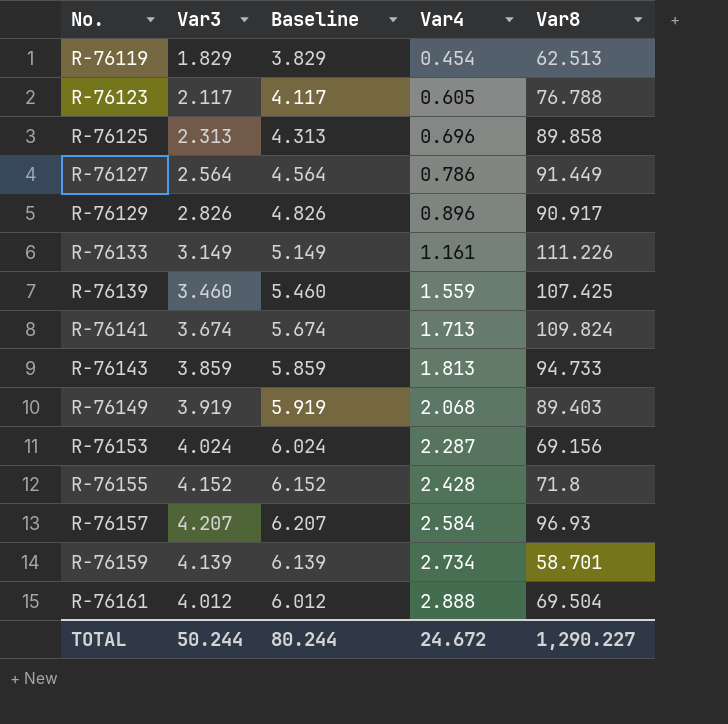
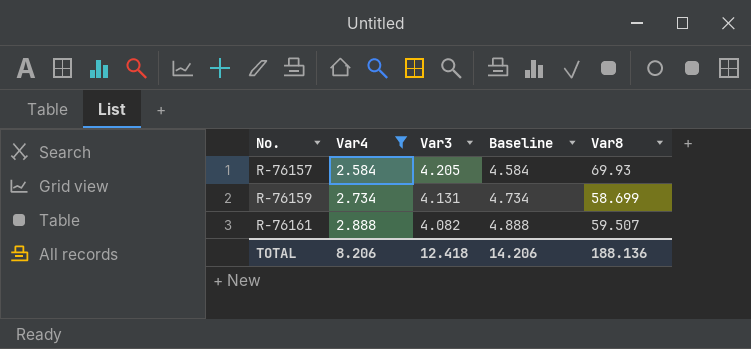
filter: none -> Var4 >= 2.584
column Var4 | position: 4 -> 2
column Baseline | formula: [Var3] + 2 -> [Var4] + 2
R-76157 | Var3: 4.207 -> 4.205
R-76157 | Var8: 96.93 -> 69.93
R-76159 | Var3: 4.139 -> 4.131
R-76159 | Var8: 58.701 -> 58.699
R-76161 | Var3: 4.012 -> 4.082
R-76161 | Var8: 69.504 -> 59.507
TOTAL | Var4: 24.672 -> 8.206
TOTAL | Var3: 50.244 -> 12.418
TOTAL | Baseline: 80.244 -> 14.206
TOTAL | Var8: 1,290.227 -> 188.136

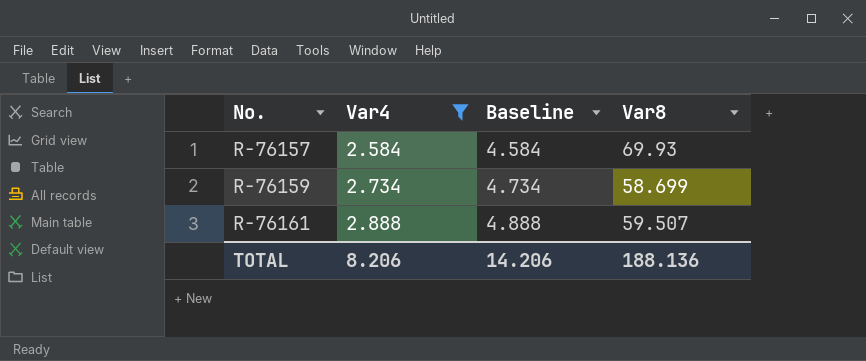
column Var3 | position: 3 -> none

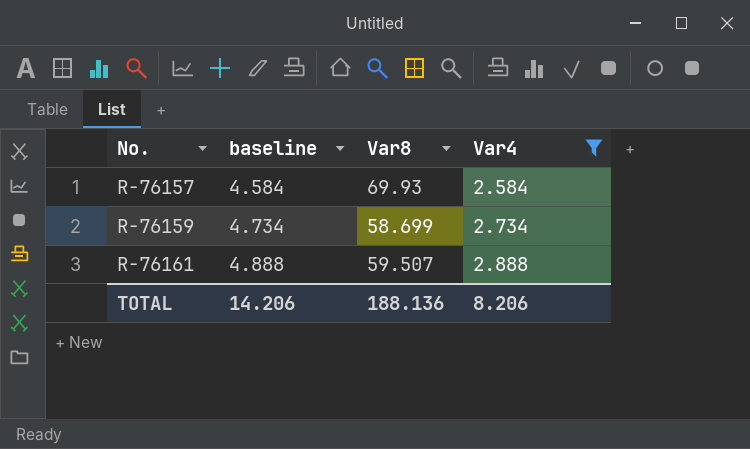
column name: Baseline -> baseline
column Var4 | position: 2 -> 4

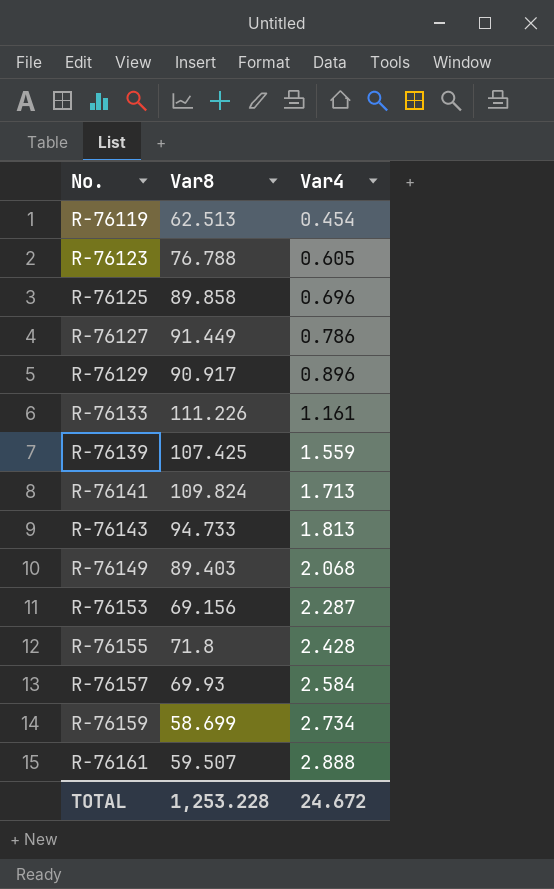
filter: Var4 >= 2.584 -> none
column baseline | formula: [Var4] + 2 -> none
TOTAL | Var8: 188.136 -> 1,253.228
TOTAL | Var4: 8.206 -> 24.672

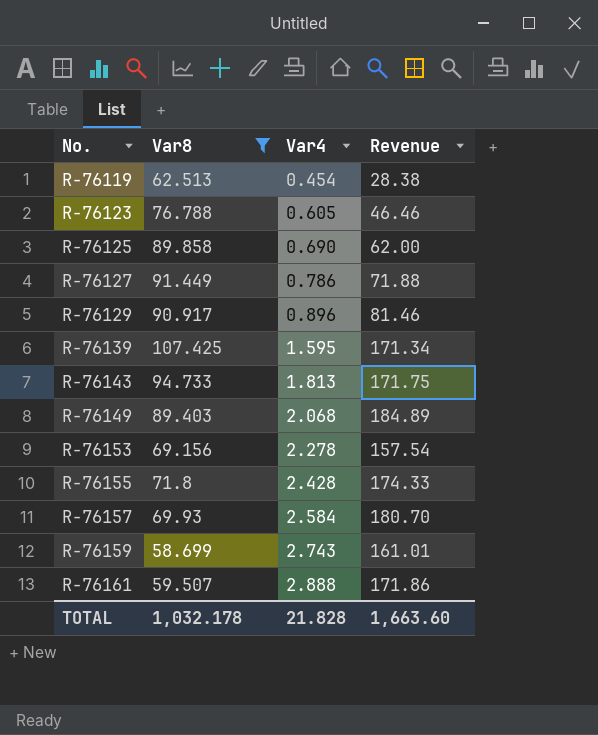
filter: none -> Var8 <= 107.425
column Revenue | formula: none -> [Var8] * [Var4]
R-76125 | Var4: 0.696 -> 0.690
R-76139 | Var4: 1.559 -> 1.595
R-76153 | Var4: 2.287 -> 2.278
R-76159 | Var4: 2.734 -> 2.743
TOTAL | Var8: 1,253.228 -> 1,032.178
TOTAL | Var4: 24.672 -> 21.828

